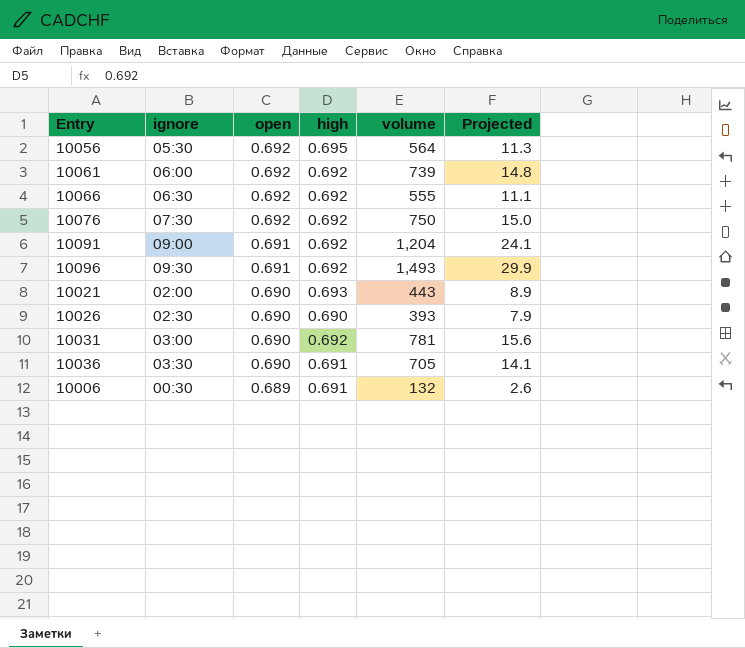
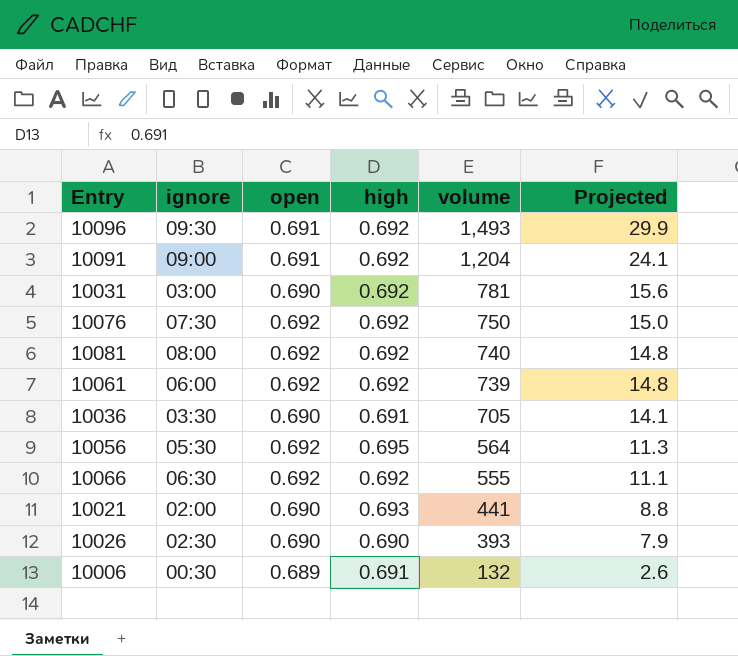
row order: open descending -> volume descending
row 10081: none -> 08:00 | 0.692 | 0.692 | 740 | 14.8
10021 | volume: 443 -> 441
10021 | Projected: 8.9 -> 8.8

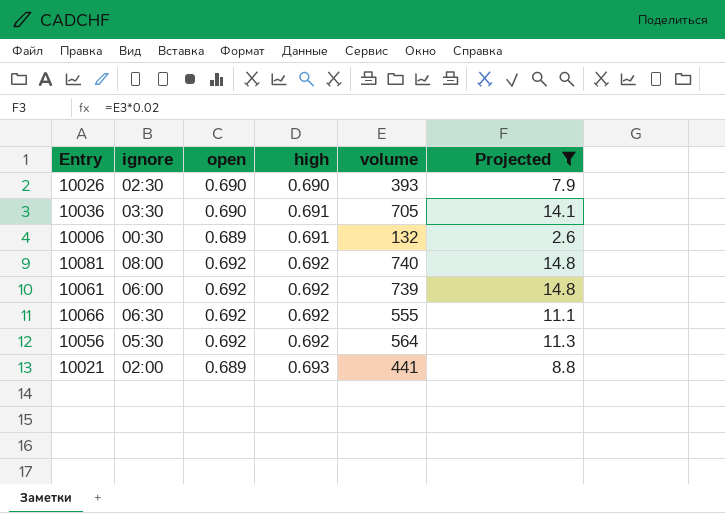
filter: none -> Projected <= 14.8
row order: volume descending -> high ascending
10056 | high: 0.695 -> 0.692
10021 | open: 0.690 -> 0.689

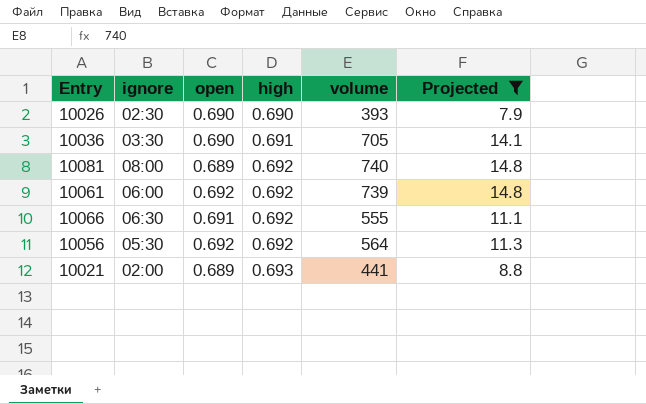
row 10006: 00:30 | 0.689 | 0.691 | 132 | 2.6 -> none
10081 | open: 0.692 -> 0.689
10066 | open: 0.692 -> 0.691

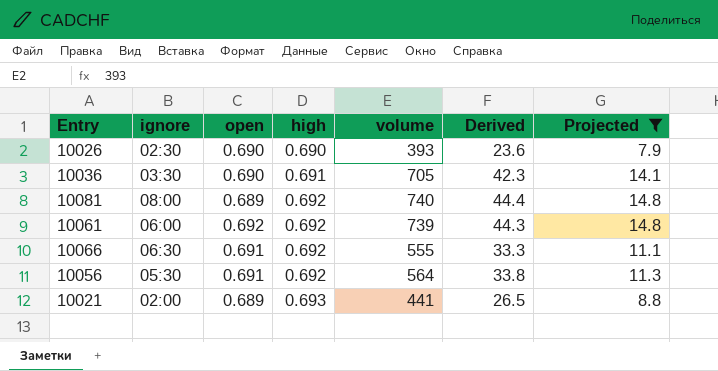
column Derived | formula: none -> [volume] * 0.06
10056 | open: 0.692 -> 0.691

